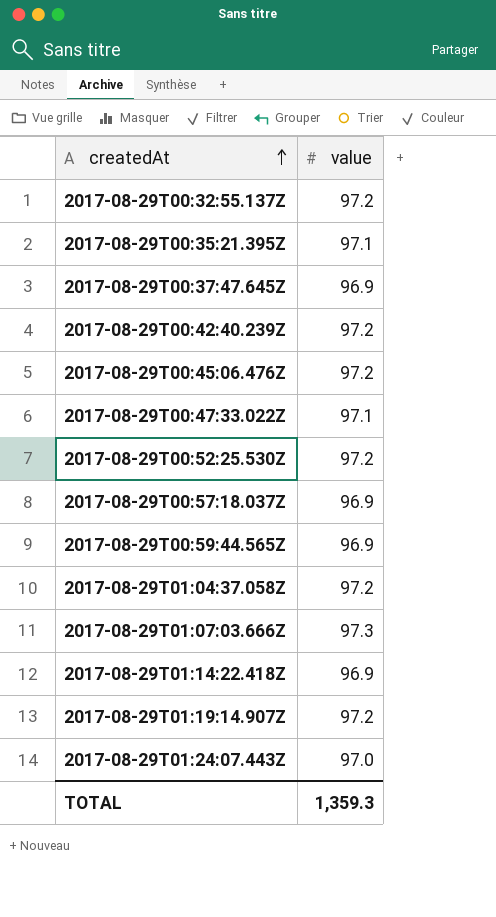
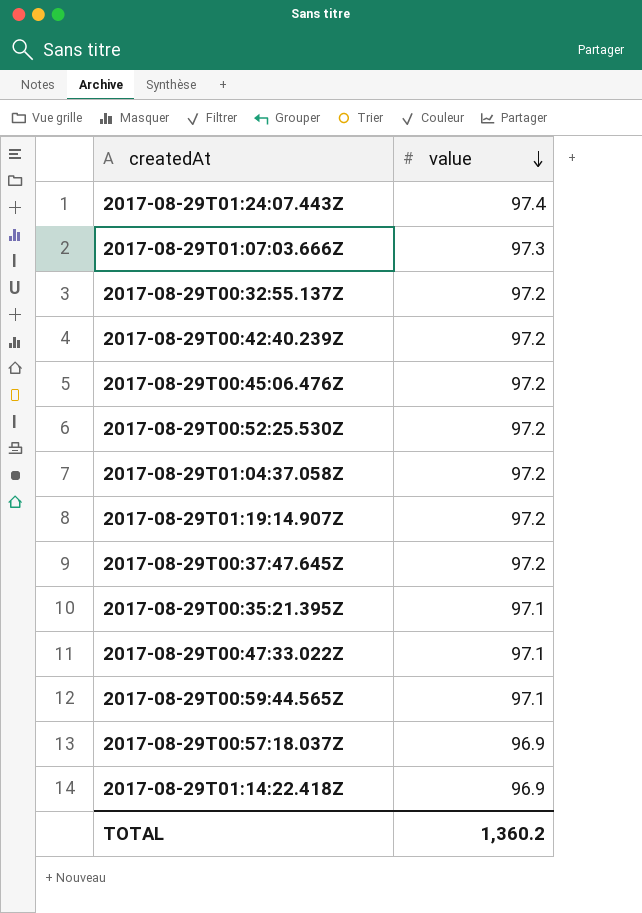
row order: createdAt ascending -> value descending
2017-08-29T01:24:07.443Z | value: 97.0 -> 97.4
2017-08-29T00:37:47.645Z | value: 96.9 -> 97.2
2017-08-29T00:59:44.565Z | value: 96.9 -> 97.1
TOTAL | value: 1,359.3 -> 1,360.2

